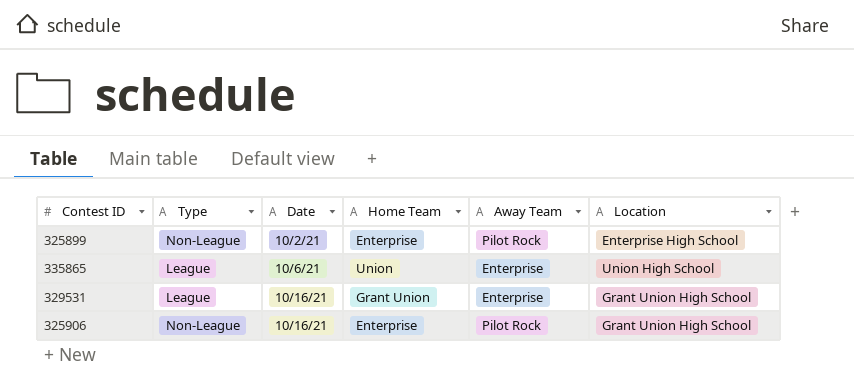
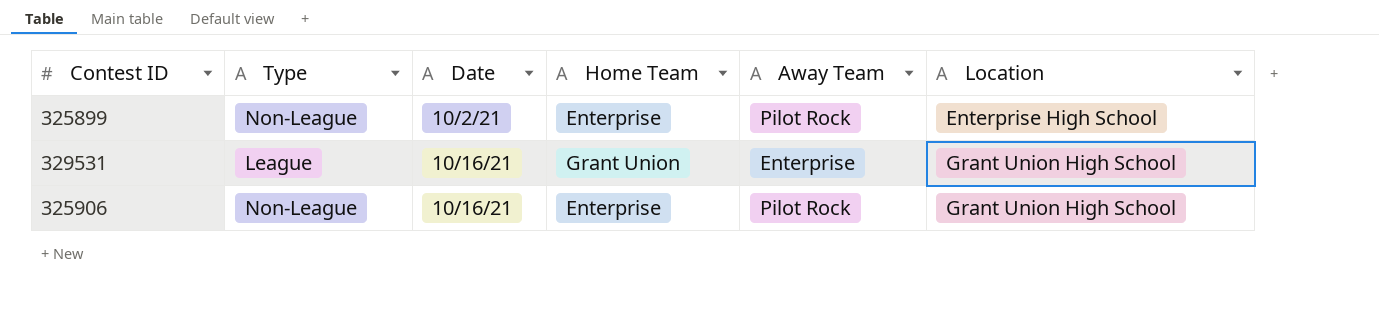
row 335865: League | 10/6/21 | Union | Enterprise | Union High School -> none

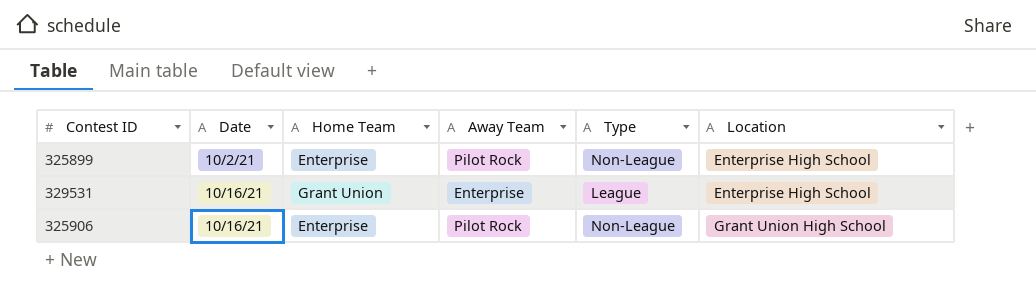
column Type | position: 2 -> 5
329531 | Location: Grant Union High School -> Enterprise High School

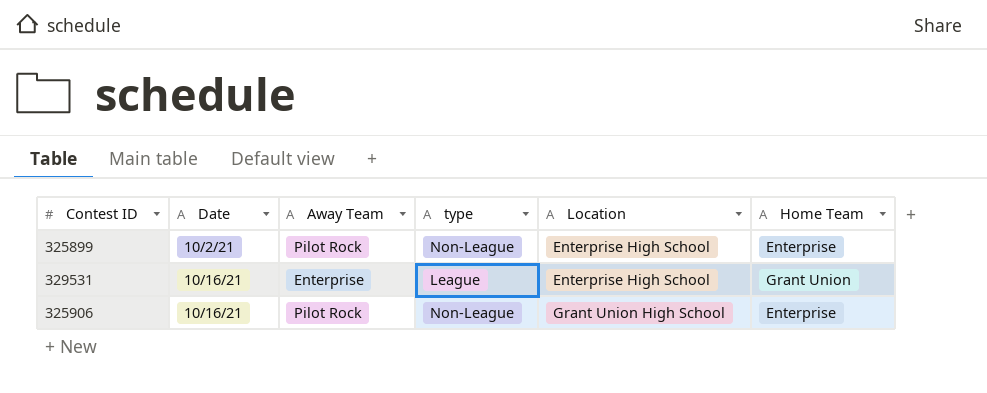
column name: Type -> type
column Home Team | position: 3 -> 6

